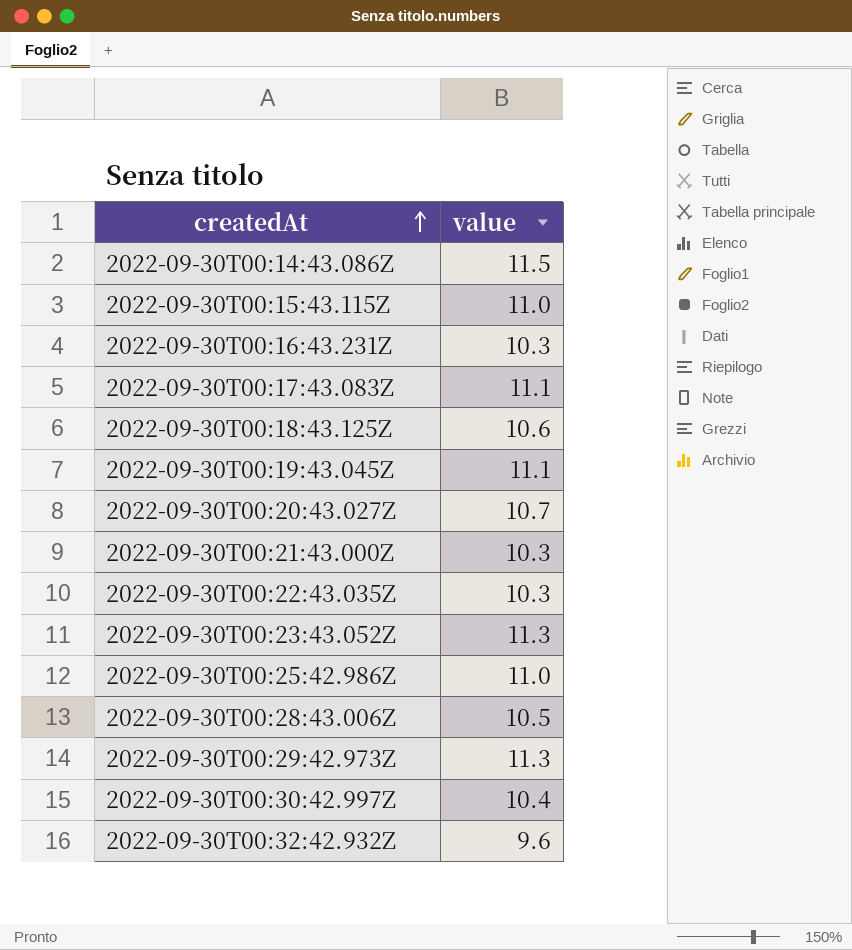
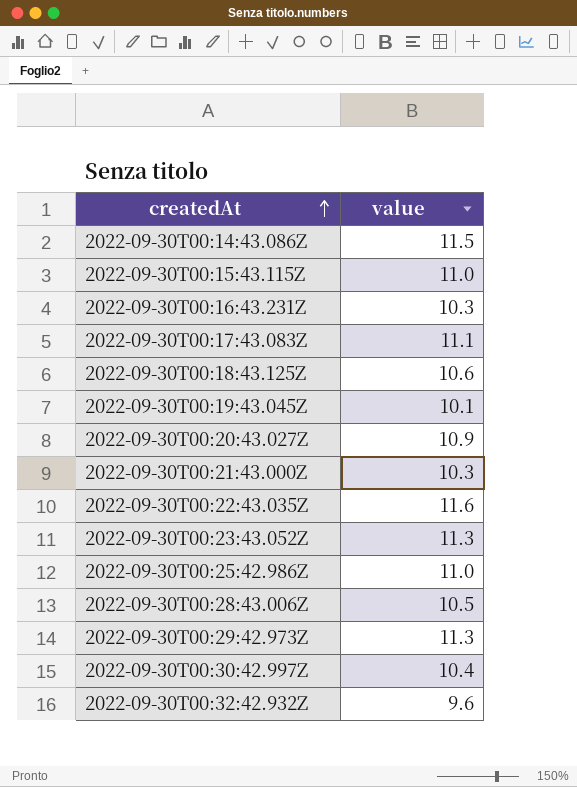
2022-09-30T00:19:43.045Z | value: 11.1 -> 10.1
2022-09-30T00:20:43.027Z | value: 10.7 -> 10.9
2022-09-30T00:22:43.035Z | value: 10.3 -> 11.6

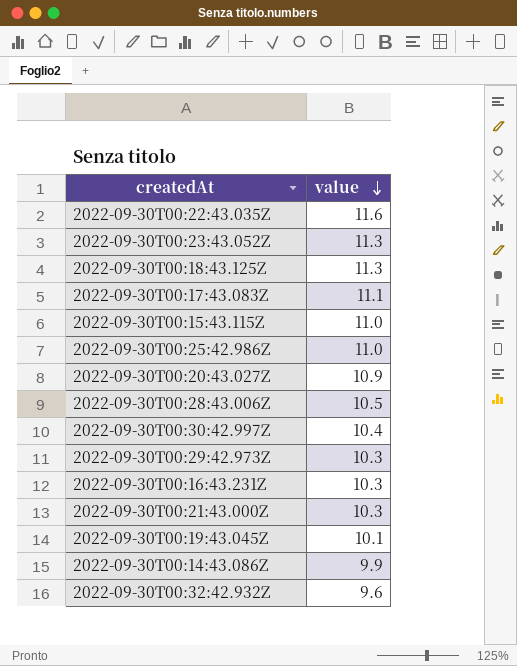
row order: createdAt ascending -> value descending
2022-09-30T00:18:43.125Z | value: 10.6 -> 11.3
2022-09-30T00:29:42.973Z | value: 11.3 -> 10.3
2022-09-30T00:14:43.086Z | value: 11.5 -> 9.9

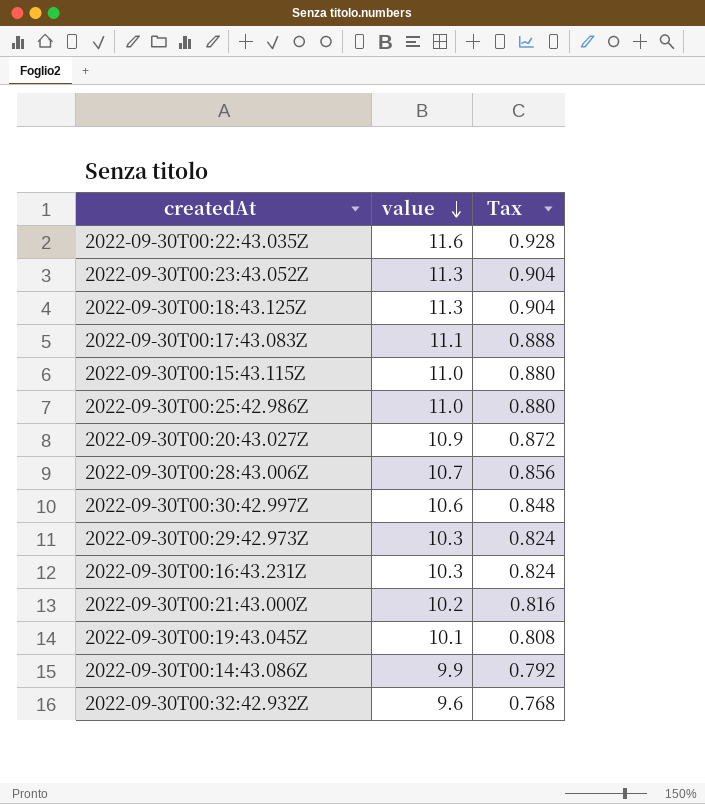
column Tax | formula: none -> [value] * 0.08
2022-09-30T00:28:43.006Z | value: 10.5 -> 10.7
2022-09-30T00:30:42.997Z | value: 10.4 -> 10.6
2022-09-30T00:21:43.000Z | value: 10.3 -> 10.2

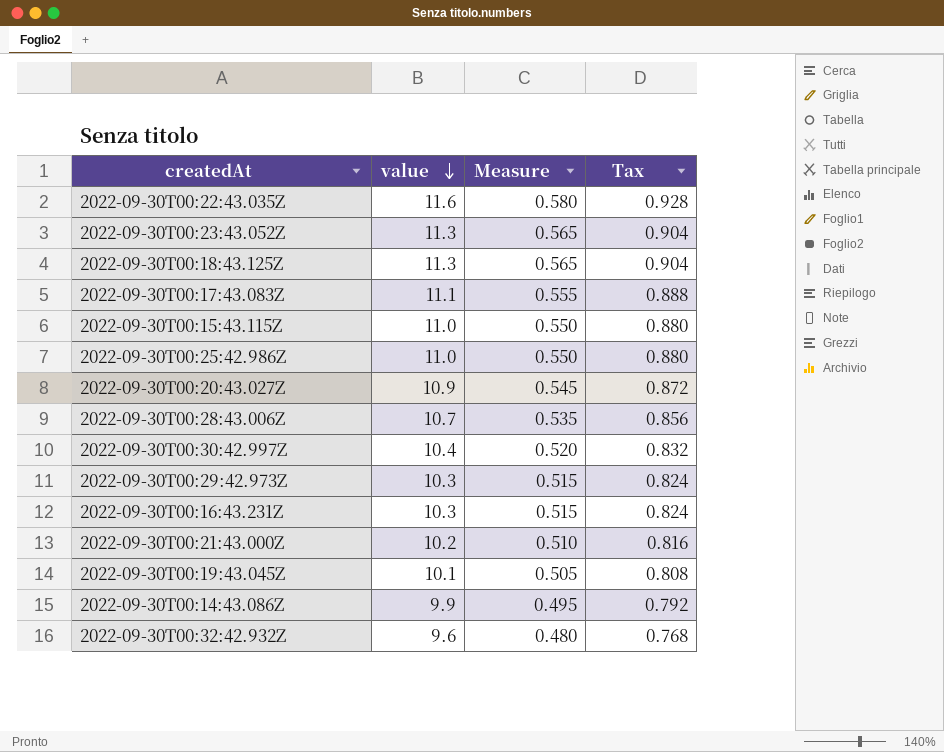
column Measure | formula: none -> [value] * 0.05
2022-09-30T00:30:42.997Z | value: 10.6 -> 10.4
2022-09-30T00:30:42.997Z | Tax: 0.848 -> 0.832

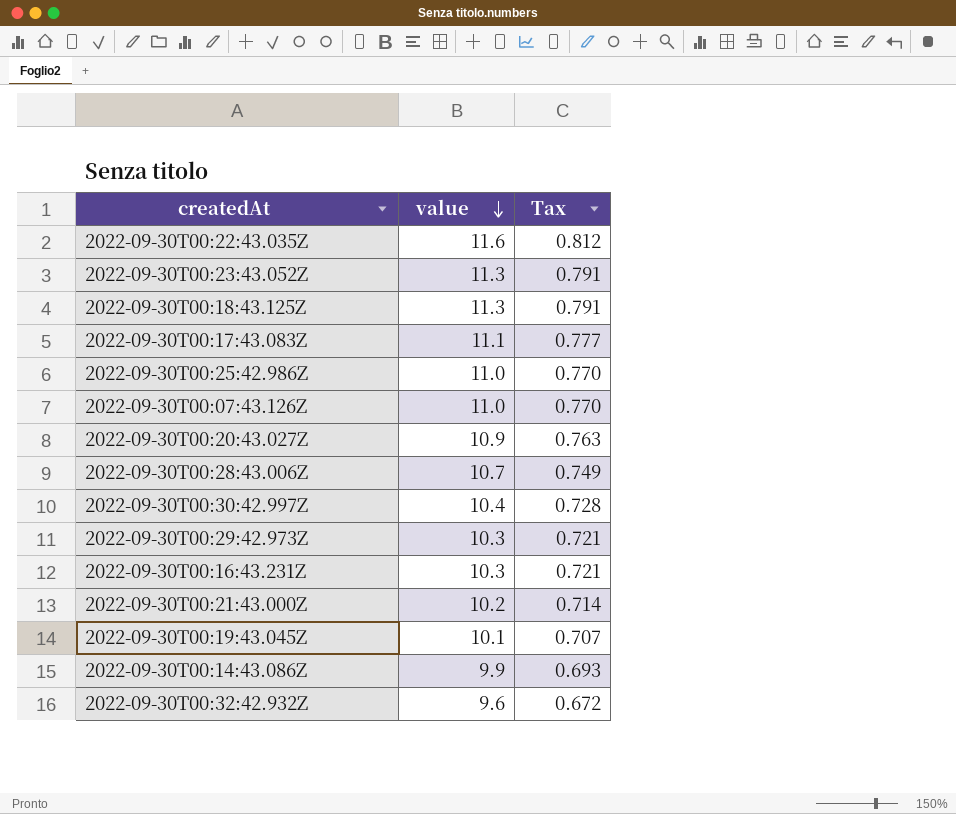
column Measure | formula: [value] * 0.05 -> none
column Tax | formula: [value] * 0.08 -> [value] * 0.07
row 2022-09-30T00:15:43.115Z: 11.0 | 0.550 | 0.880 -> none
row 2022-09-30T00:07:43.126Z: none -> 11.0 | 0.770

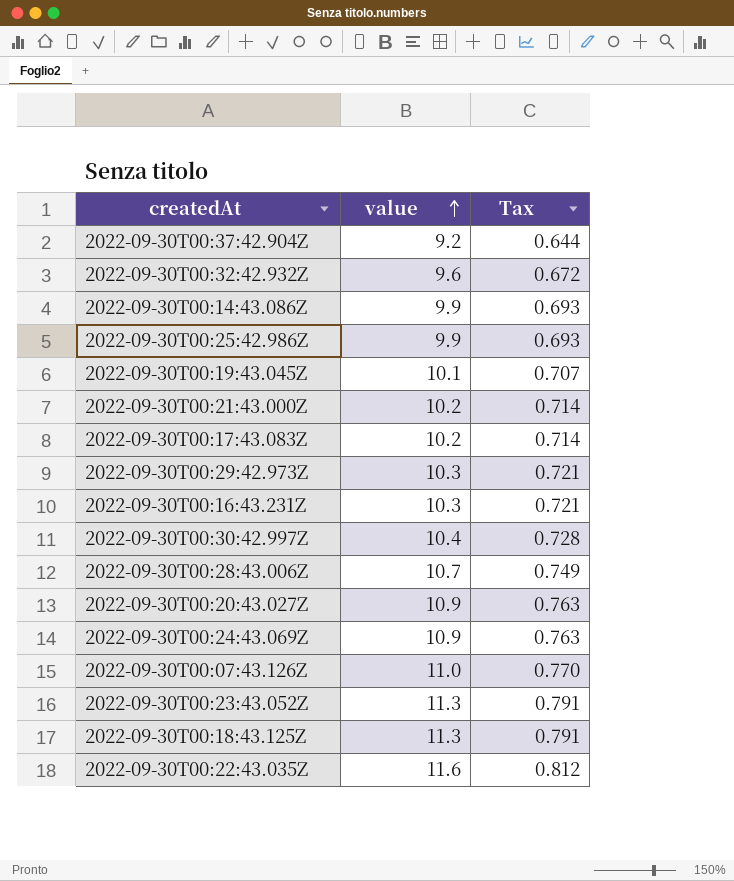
row order: value descending -> value ascending
row 2022-09-30T00:37:42.904Z: none -> 9.2 | 0.644
2022-09-30T00:25:42.986Z | value: 11.0 -> 9.9
2022-09-30T00:25:42.986Z | Tax: 0.770 -> 0.693
2022-09-30T00:17:43.083Z | value: 11.1 -> 10.2
2022-09-30T00:17:43.083Z | Tax: 0.777 -> 0.714
row 2022-09-30T00:24:43.069Z: none -> 10.9 | 0.763

